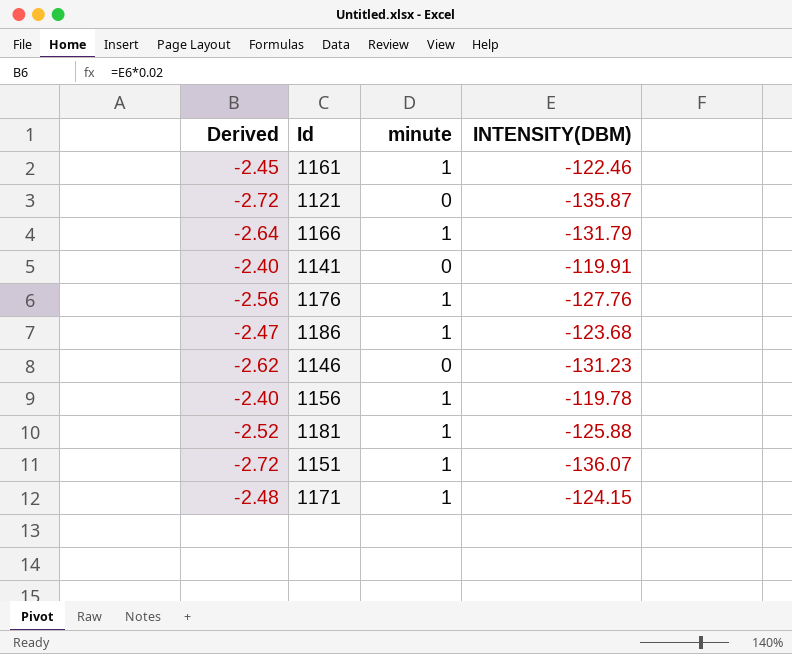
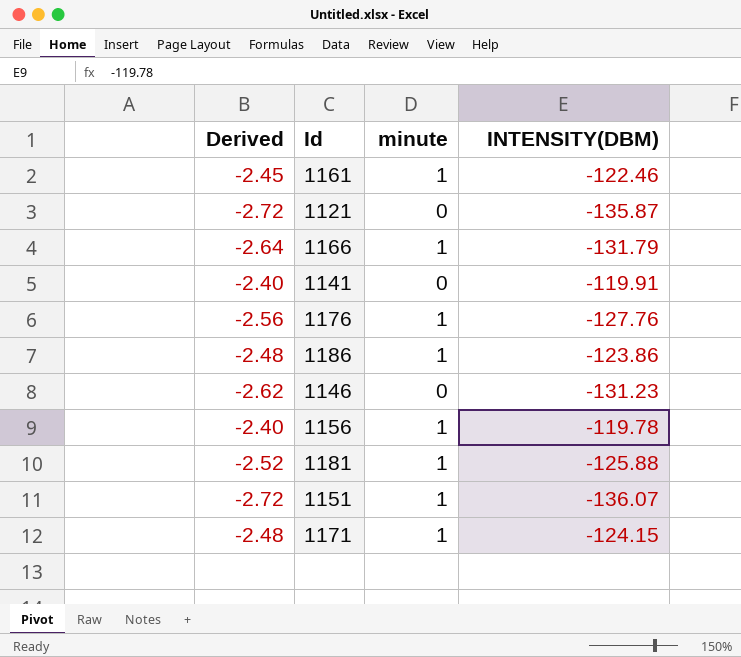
1186 | Derived: -2.47 -> -2.48
1186 | INTENSITY(DBM): -123.68 -> -123.86

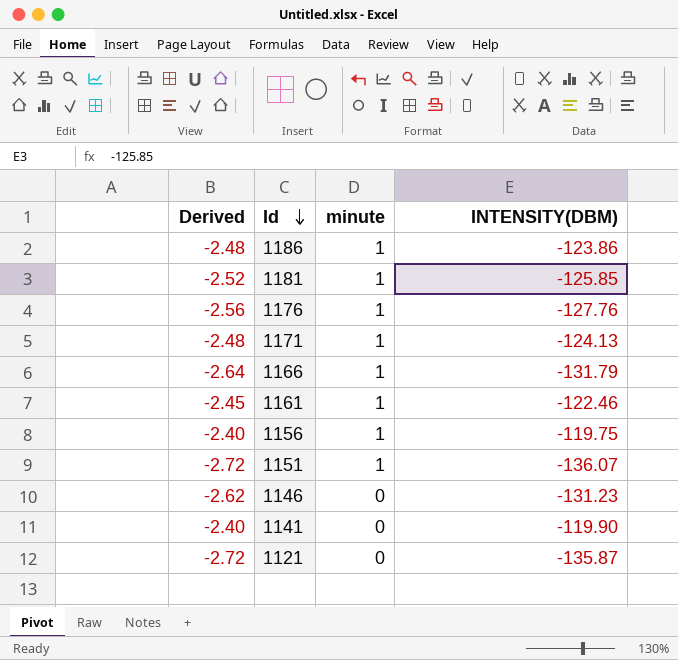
row order: none -> Id descending
1181 | INTENSITY(DBM): -125.88 -> -125.85
1171 | INTENSITY(DBM): -124.15 -> -124.13
1156 | INTENSITY(DBM): -119.78 -> -119.75
1141 | INTENSITY(DBM): -119.91 -> -119.90

